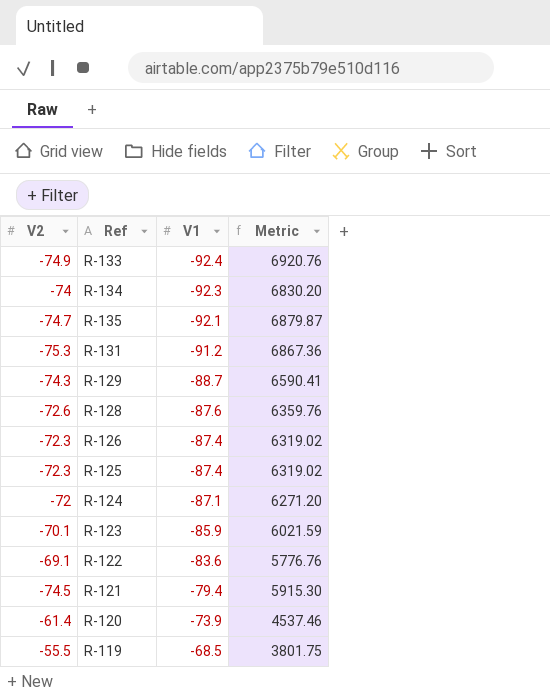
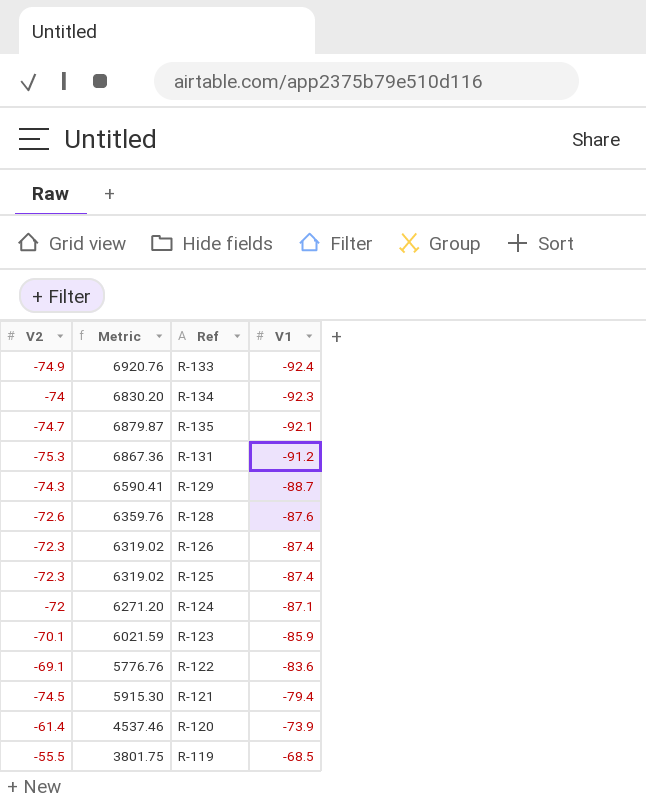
column Metric | position: 4 -> 2

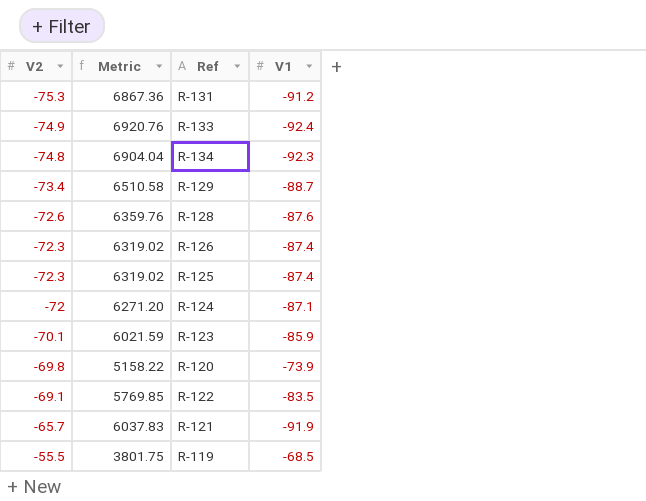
row order: V1 ascending -> V2 ascending
row R-135: -74.7 | 6879.87 | -92.1 -> none
R-134 | V2: -74 -> -74.8
R-134 | Metric: 6830.20 -> 6904.04
R-129 | V2: -74.3 -> -73.4
R-129 | Metric: 6590.41 -> 6510.58
R-120 | V2: -61.4 -> -69.8
R-120 | Metric: 4537.46 -> 5158.22
R-122 | Metric: 5776.76 -> 5769.85
R-122 | V1: -83.6 -> -83.5
R-121 | V2: -74.5 -> -65.7
R-121 | Metric: 5915.30 -> 6037.83
R-121 | V1: -79.4 -> -91.9

